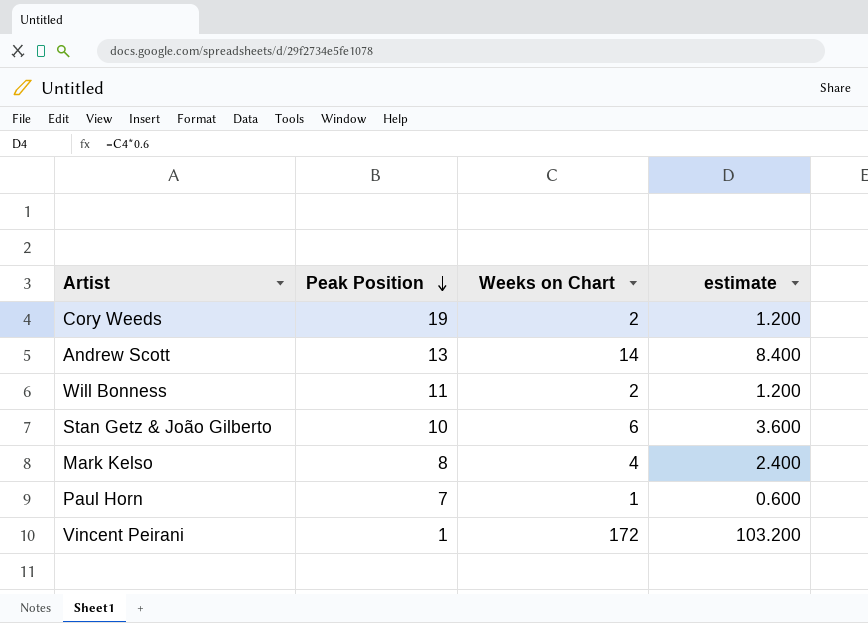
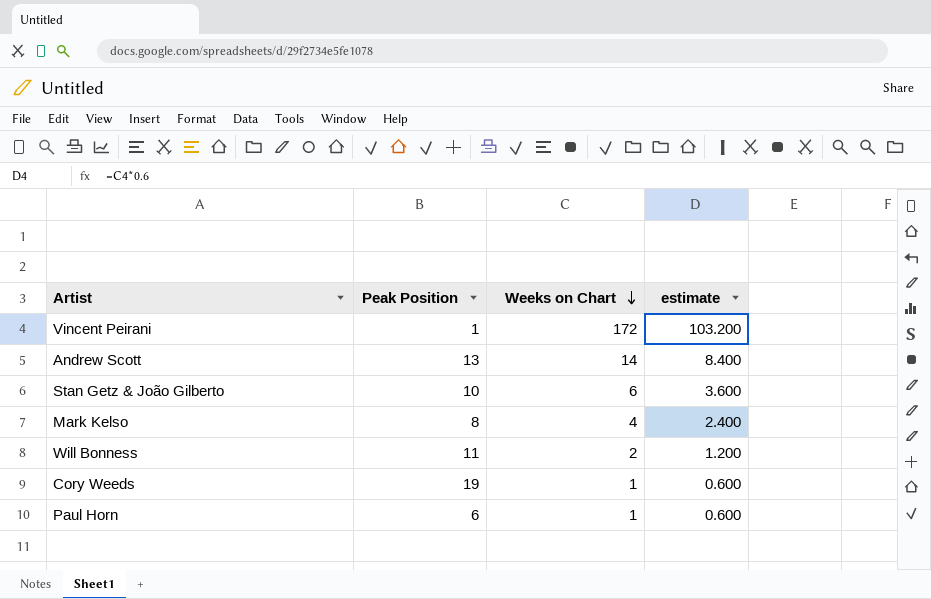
row order: Peak Position descending -> Weeks on Chart descending
Cory Weeds | Weeks on Chart: 2 -> 1
Cory Weeds | estimate: 1.200 -> 0.600
Paul Horn | Peak Position: 7 -> 6

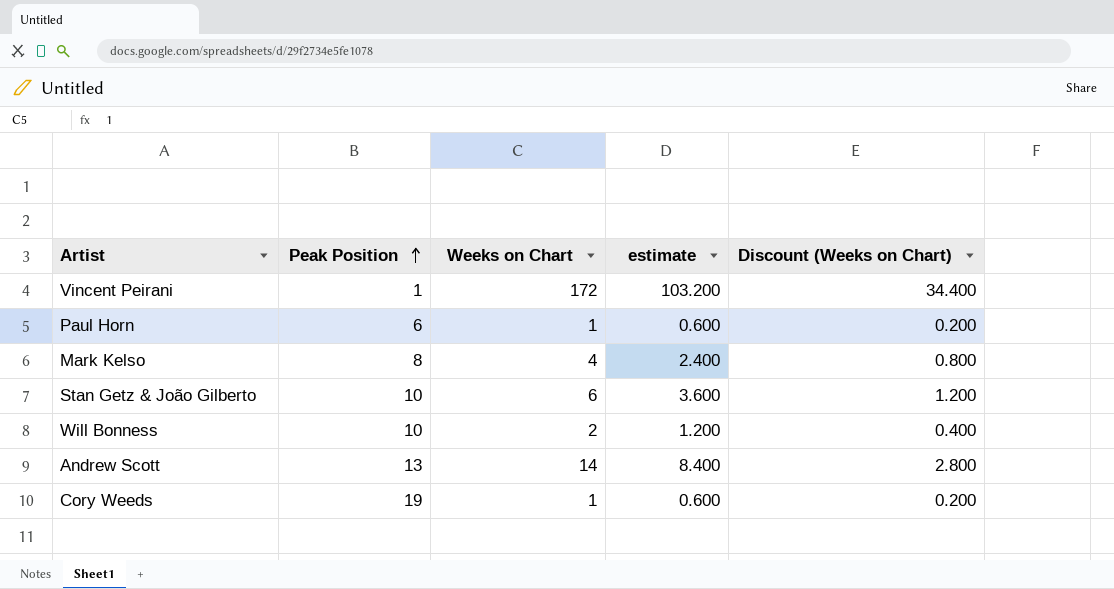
row order: Weeks on Chart descending -> Peak Position ascending
column Discount (Weeks on Chart) | formula: none -> [Weeks on Chart] * 0.2
Will Bonness | Peak Position: 11 -> 10

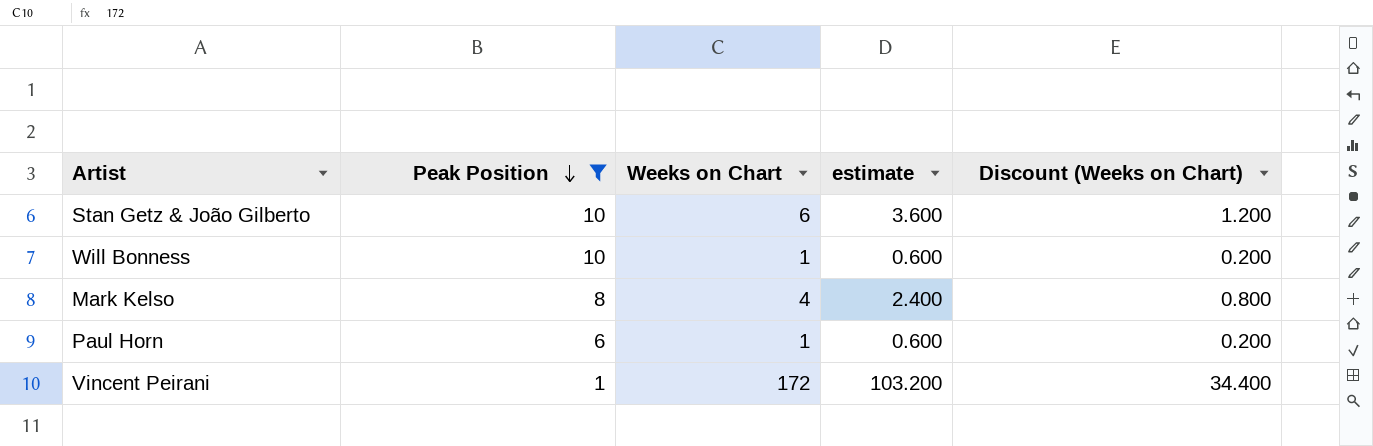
filter: none -> Peak Position <= 10
row order: Peak Position ascending -> Peak Position descending
Will Bonness | Weeks on Chart: 2 -> 1
Will Bonness | estimate: 1.200 -> 0.600
Will Bonness | Discount (Weeks on Chart): 0.400 -> 0.200

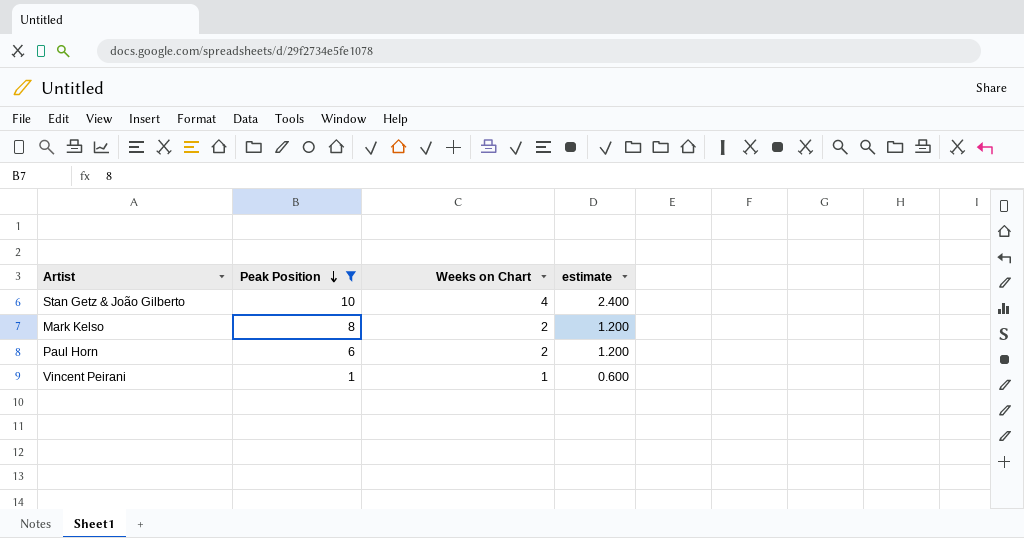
column Discount (Weeks on Chart) | formula: [Weeks on Chart] * 0.2 -> none
row Will Bonness: 10 | 1 | 0.600 | 0.200 -> none
Stan Getz & João Gilberto | Weeks on Chart: 6 -> 4
Stan Getz & João Gilberto | estimate: 3.600 -> 2.400
Mark Kelso | Weeks on Chart: 4 -> 2
Mark Kelso | estimate: 2.400 -> 1.200
Paul Horn | Weeks on Chart: 1 -> 2
Paul Horn | estimate: 0.600 -> 1.200
Vincent Peirani | Weeks on Chart: 172 -> 1
Vincent Peirani | estimate: 103.200 -> 0.600

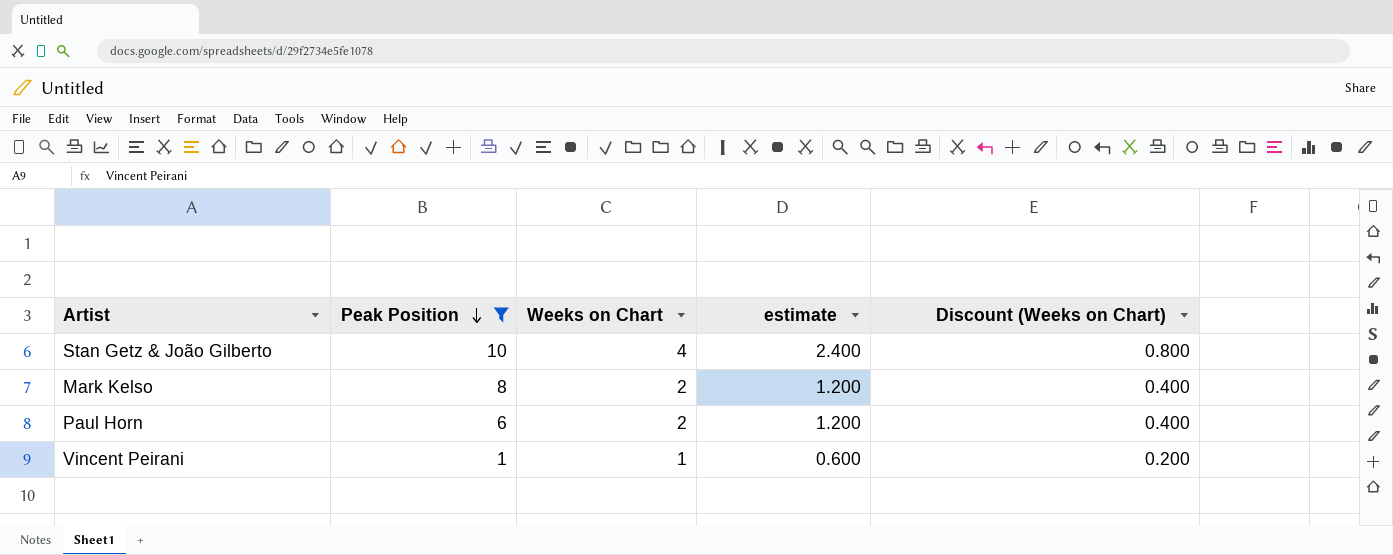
column Discount (Weeks on Chart) | formula: none -> [Weeks on Chart] * 0.2

